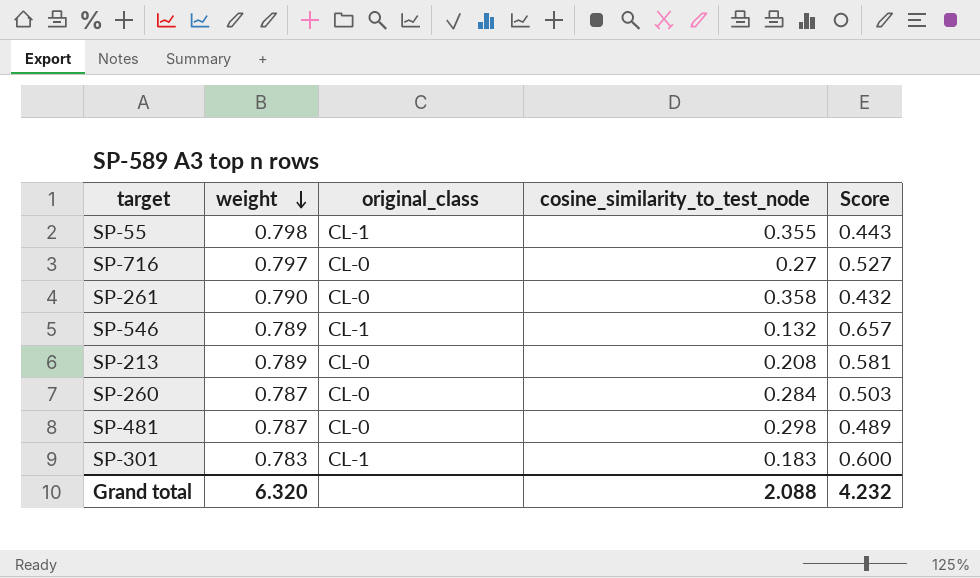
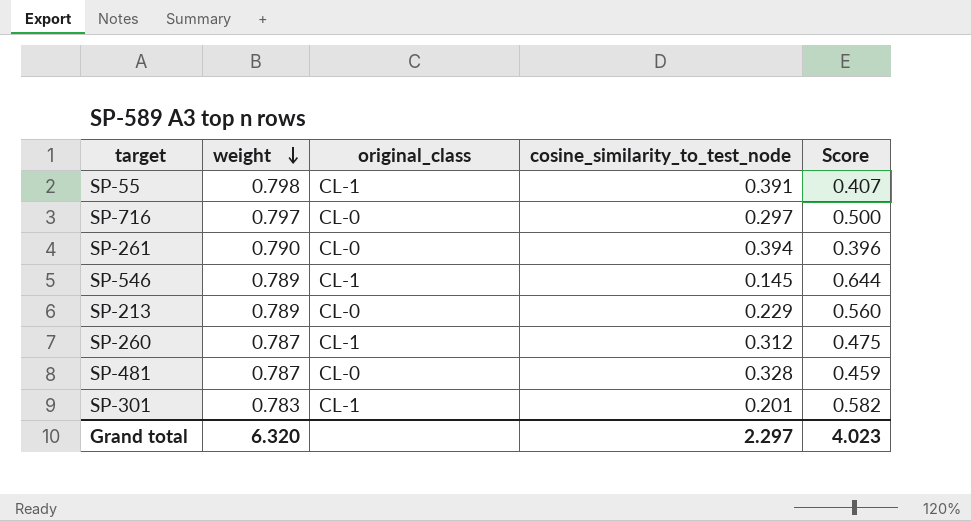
SP-55 | cosine_similarity_to_test_node: 0.355 -> 0.391
SP-55 | Score: 0.443 -> 0.407
SP-716 | cosine_similarity_to_test_node: 0.27 -> 0.297
SP-716 | Score: 0.527 -> 0.500
SP-261 | cosine_similarity_to_test_node: 0.358 -> 0.394
SP-261 | Score: 0.432 -> 0.396
SP-546 | cosine_similarity_to_test_node: 0.132 -> 0.145
SP-546 | Score: 0.657 -> 0.644
SP-213 | cosine_similarity_to_test_node: 0.208 -> 0.229
SP-213 | Score: 0.581 -> 0.560
SP-260 | original_class: CL-0 -> CL-1
SP-260 | cosine_similarity_to_test_node: 0.284 -> 0.312
SP-260 | Score: 0.503 -> 0.475
SP-481 | cosine_similarity_to_test_node: 0.298 -> 0.328
SP-481 | Score: 0.489 -> 0.459
SP-301 | cosine_similarity_to_test_node: 0.183 -> 0.201
SP-301 | Score: 0.600 -> 0.582
Grand total | cosine_similarity_to_test_node: 2.088 -> 2.297
Grand total | Score: 4.232 -> 4.023

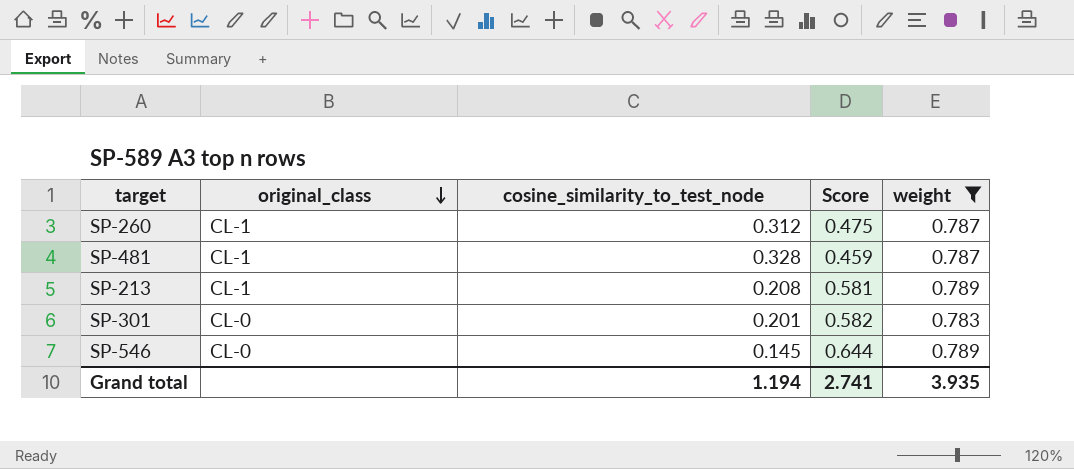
filter: none -> weight <= 0.789
row order: weight descending -> original_class descending
column weight | position: 2 -> 5
SP-481 | original_class: CL-0 -> CL-1
SP-213 | original_class: CL-0 -> CL-1
SP-213 | cosine_similarity_to_test_node: 0.229 -> 0.208
SP-213 | Score: 0.560 -> 0.581
SP-301 | original_class: CL-1 -> CL-0
SP-546 | original_class: CL-1 -> CL-0
Grand total | cosine_similarity_to_test_node: 2.297 -> 1.194
Grand total | Score: 4.023 -> 2.741
Grand total | weight: 6.320 -> 3.935

